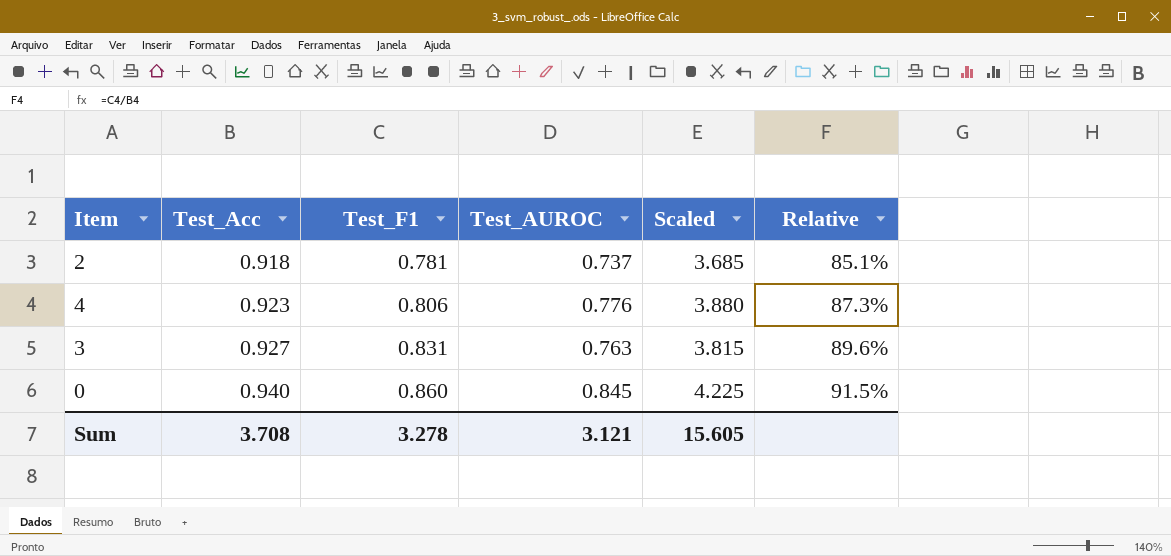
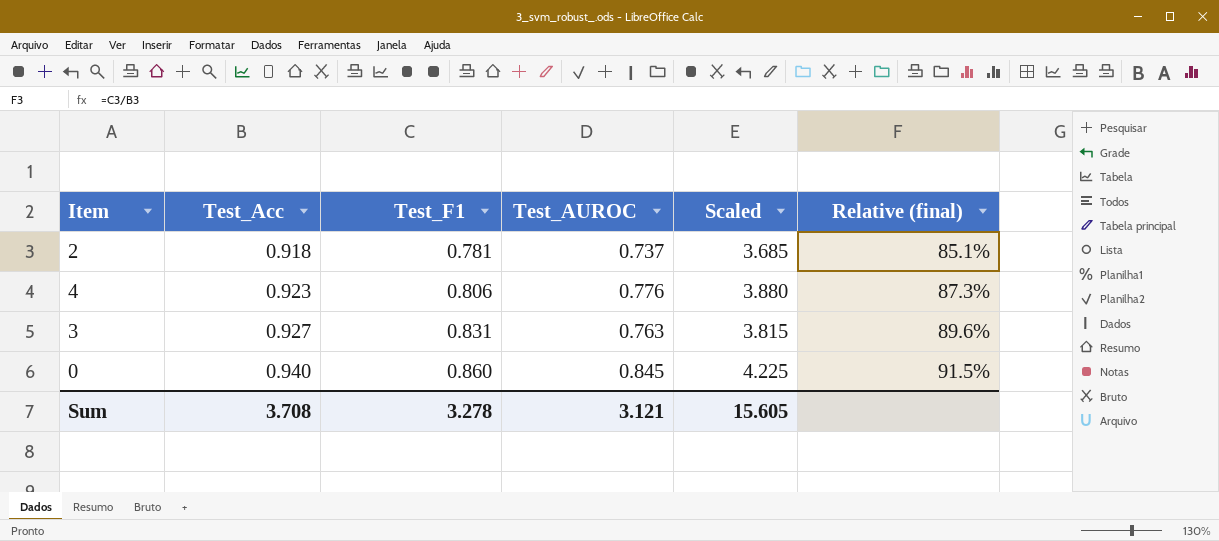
column name: Relative -> Relative (final)

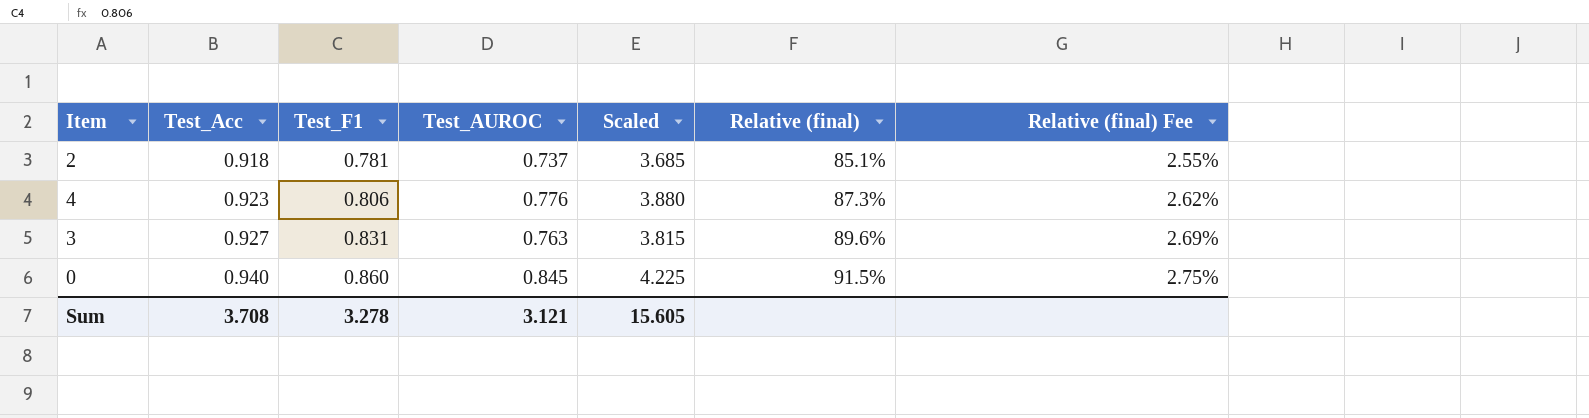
column Relative (final) Fee | formula: none -> [Relative (final)] * 0.03

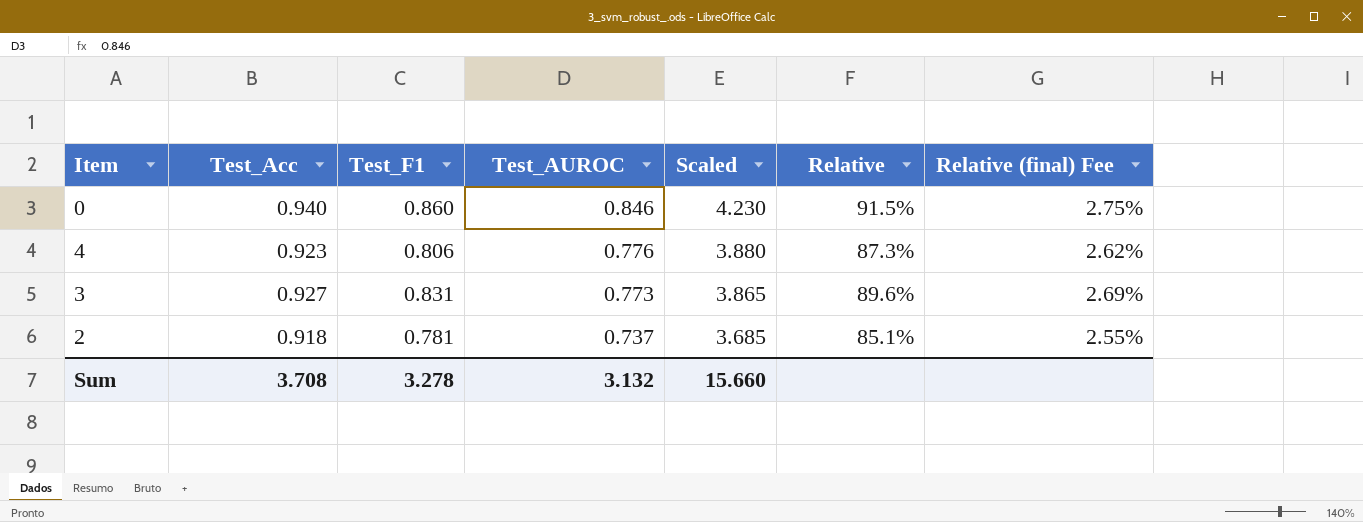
row order: Test_Acc ascending -> Test_AUROC descending
column name: Relative (final) -> Relative
0 | Test_AUROC: 0.845 -> 0.846
0 | Scaled: 4.225 -> 4.230
3 | Test_AUROC: 0.763 -> 0.773
3 | Scaled: 3.815 -> 3.865
Sum | Test_AUROC: 3.121 -> 3.132
Sum | Scaled: 15.605 -> 15.660

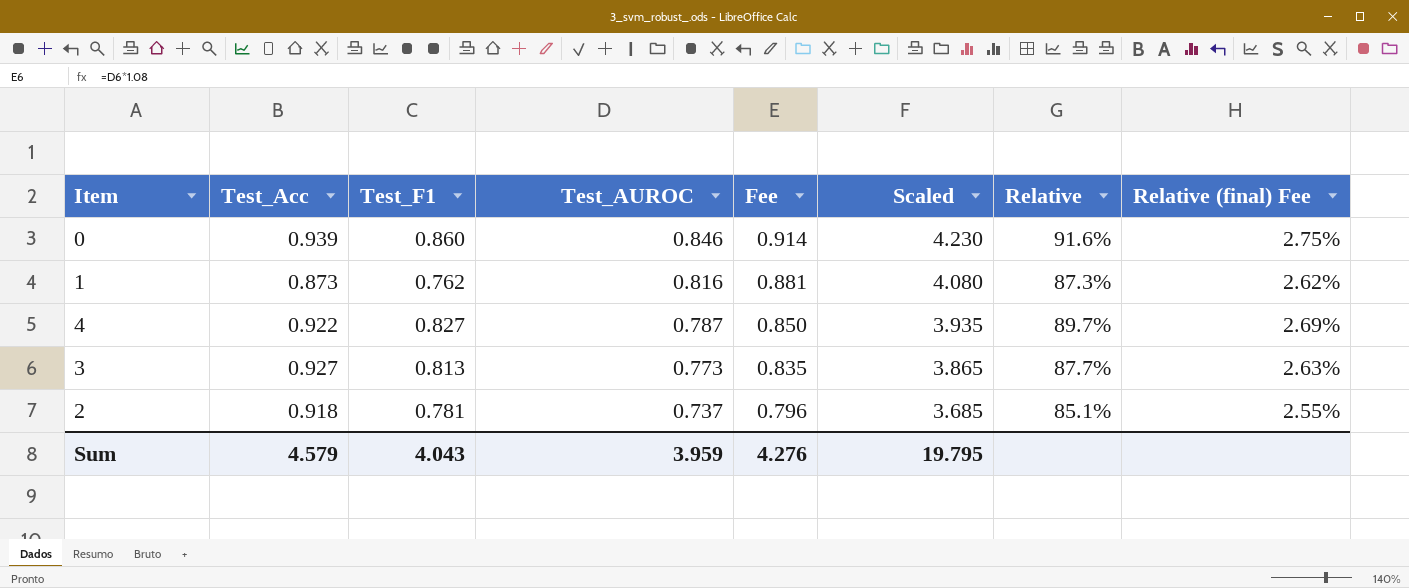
column Fee | formula: none -> [Test_AUROC] * 1.08
0 | Test_Acc: 0.940 -> 0.939
0 | Relative: 91.5% -> 91.6%
row 1: none -> 0.873 | 0.762 | 0.816 | 0.881 | 4.080 | 87.3% | 2.62%
4 | Test_Acc: 0.923 -> 0.922
4 | Test_F1: 0.806 -> 0.827
4 | Test_AUROC: 0.776 -> 0.787
4 | Scaled: 3.880 -> 3.935
4 | Relative: 87.3% -> 89.7%
4 | Relative (final) Fee: 2.62% -> 2.69%
3 | Test_F1: 0.831 -> 0.813
3 | Relative: 89.6% -> 87.7%
3 | Relative (final) Fee: 2.69% -> 2.63%
Sum | Test_Acc: 3.708 -> 4.579
Sum | Test_F1: 3.278 -> 4.043
Sum | Test_AUROC: 3.132 -> 3.959
Sum | Scaled: 15.660 -> 19.795

